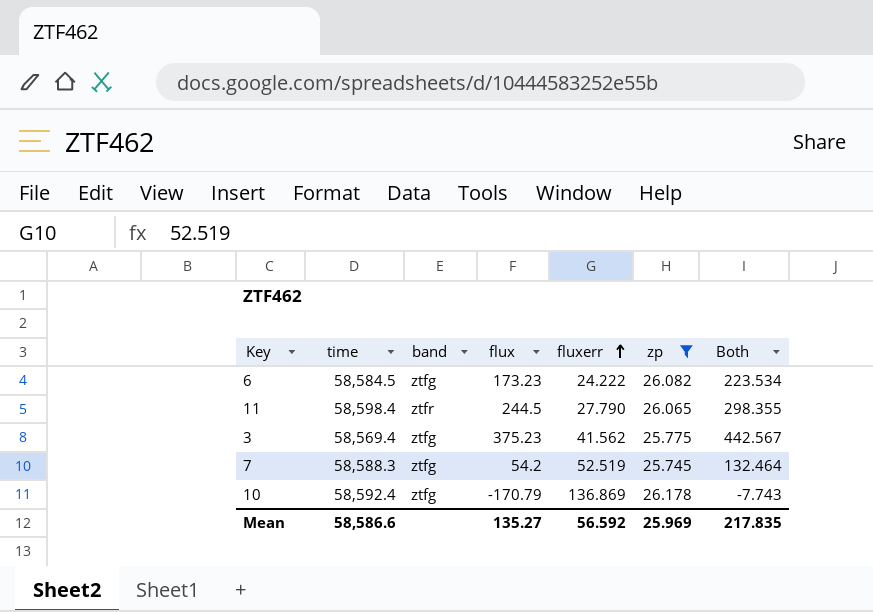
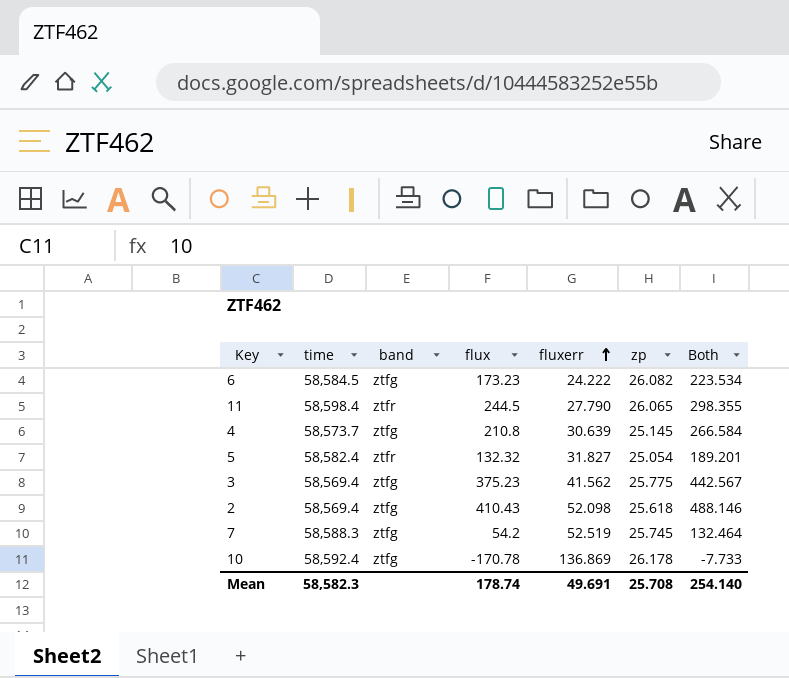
filter: zp >= 25.745 -> none
10 | flux: -170.79 -> -170.78
10 | Both: -7.743 -> -7.733
Mean | time: 58,586.6 -> 58,582.3
Mean | flux: 135.27 -> 178.74
Mean | fluxerr: 56.592 -> 49.691
Mean | zp: 25.969 -> 25.708
Mean | Both: 217.835 -> 254.140

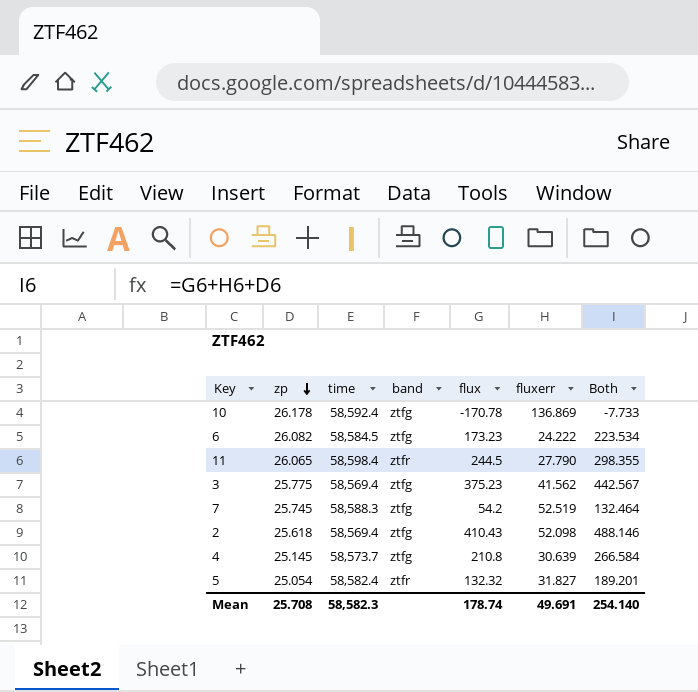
row order: fluxerr ascending -> zp descending
column zp | position: 6 -> 2

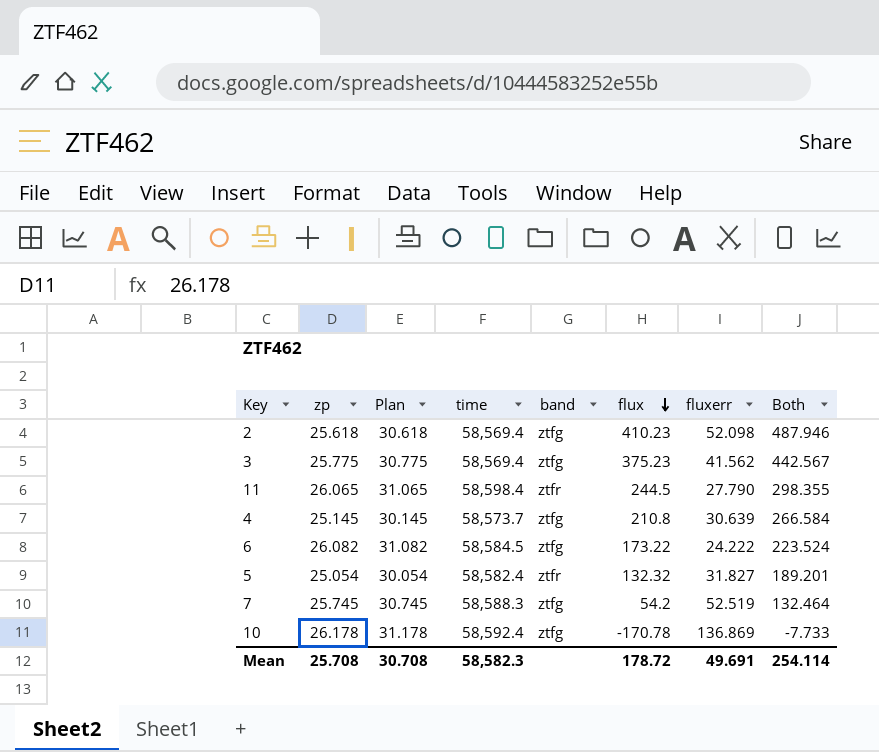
row order: zp descending -> flux descending
column Plan | formula: none -> [zp] + 5
2 | flux: 410.43 -> 410.23
2 | Both: 488.146 -> 487.946
6 | flux: 173.23 -> 173.22
6 | Both: 223.534 -> 223.524
Mean | flux: 178.74 -> 178.72
Mean | Both: 254.140 -> 254.114

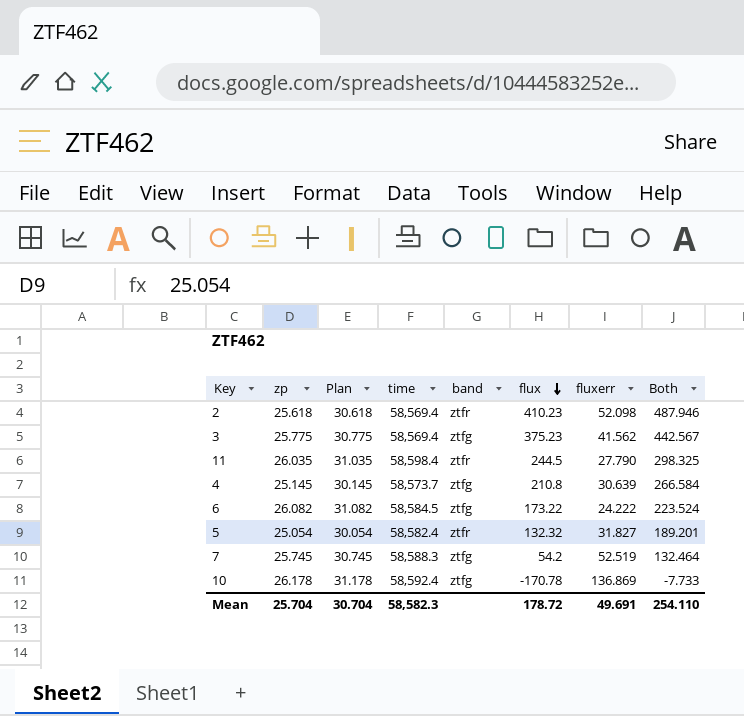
2 | band: ztfg -> ztfr
11 | zp: 26.065 -> 26.035
11 | Plan: 31.065 -> 31.035
11 | Both: 298.355 -> 298.325
Mean | zp: 25.708 -> 25.704
Mean | Plan: 30.708 -> 30.704
Mean | Both: 254.114 -> 254.110

